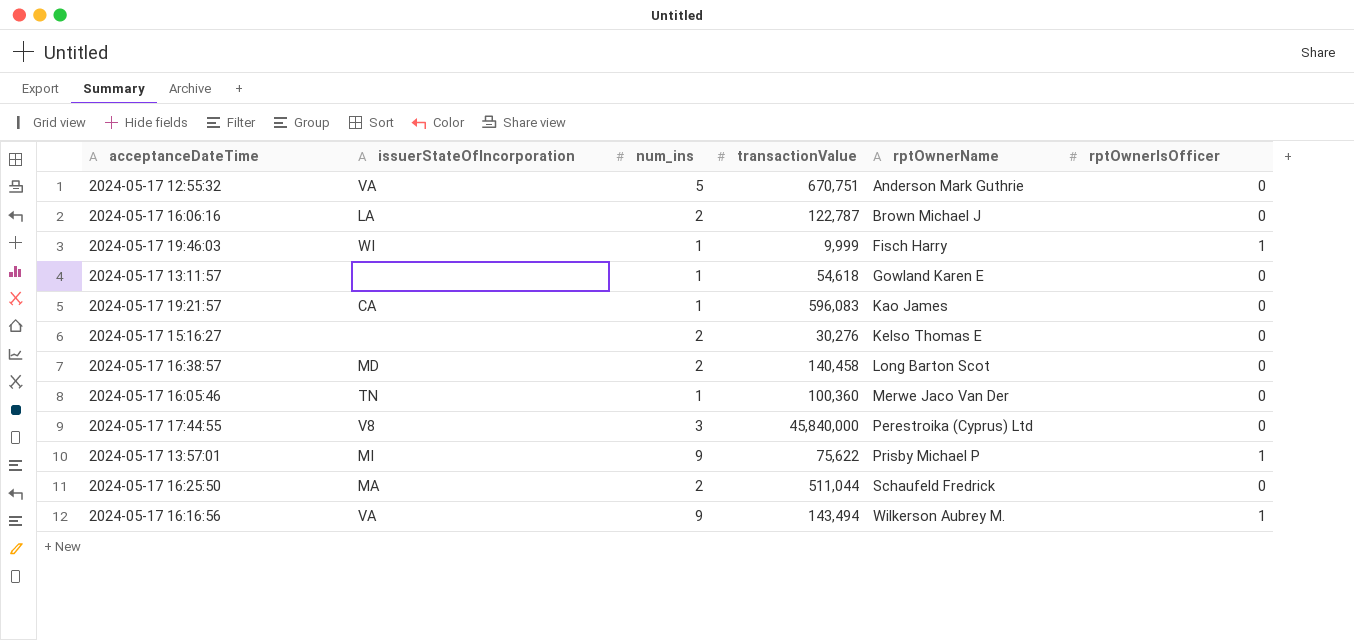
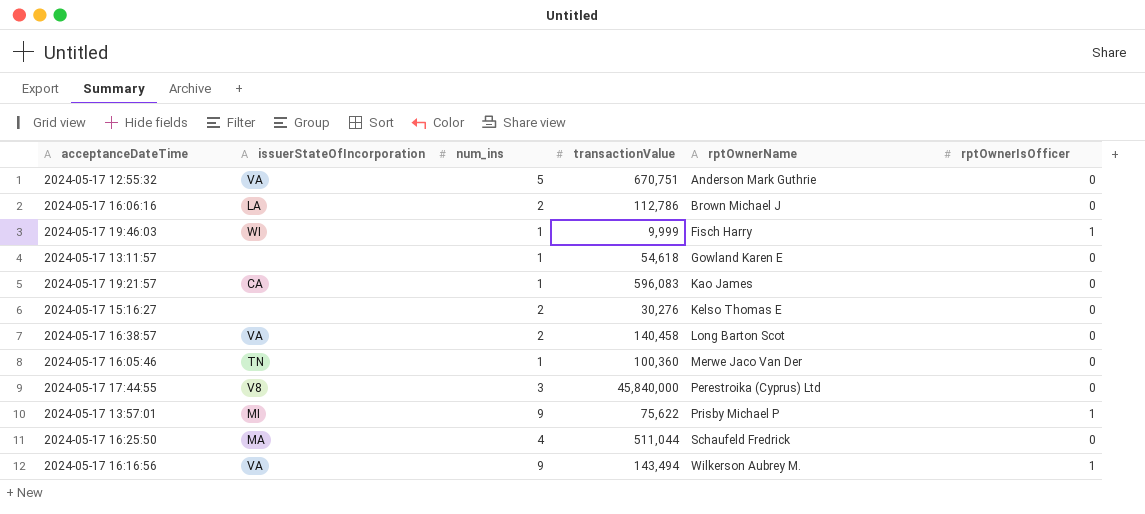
2024-05-17 16:06:16 | transactionValue: 122,787 -> 112,786
2024-05-17 16:38:57 | issuerStateOfIncorporation: MD -> VA
2024-05-17 16:25:50 | num_ins: 2 -> 4

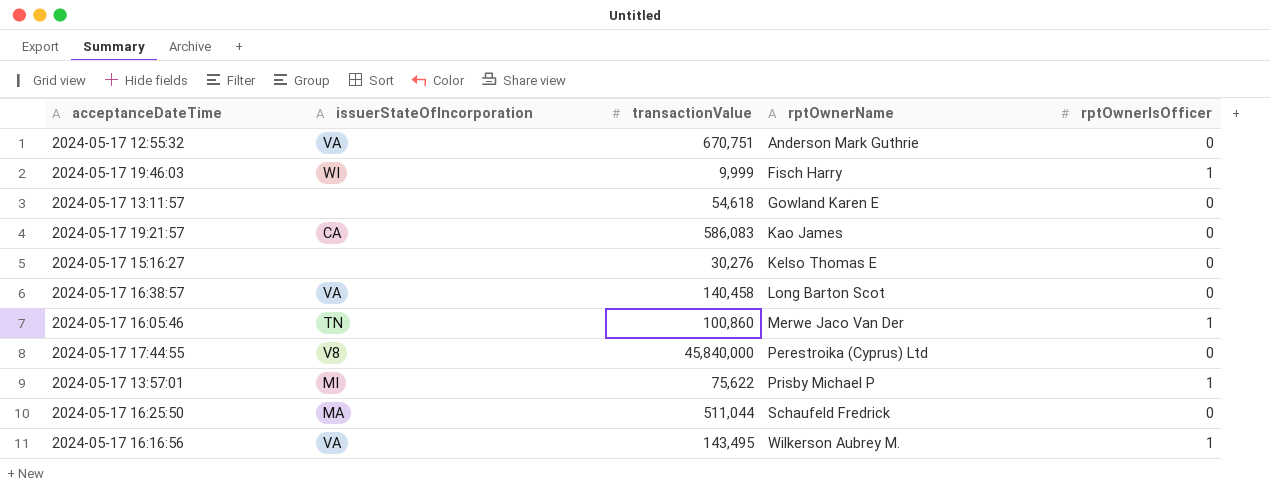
column num_ins | position: 3 -> none
row 2024-05-17 16:06:16: LA | 2 | 112,786 | Brown Michael J | 0 -> none
2024-05-17 19:21:57 | transactionValue: 596,083 -> 586,083
2024-05-17 16:05:46 | transactionValue: 100,360 -> 100,860
2024-05-17 16:05:46 | rptOwnerIsOfficer: 0 -> 1
2024-05-17 16:16:56 | transactionValue: 143,494 -> 143,495

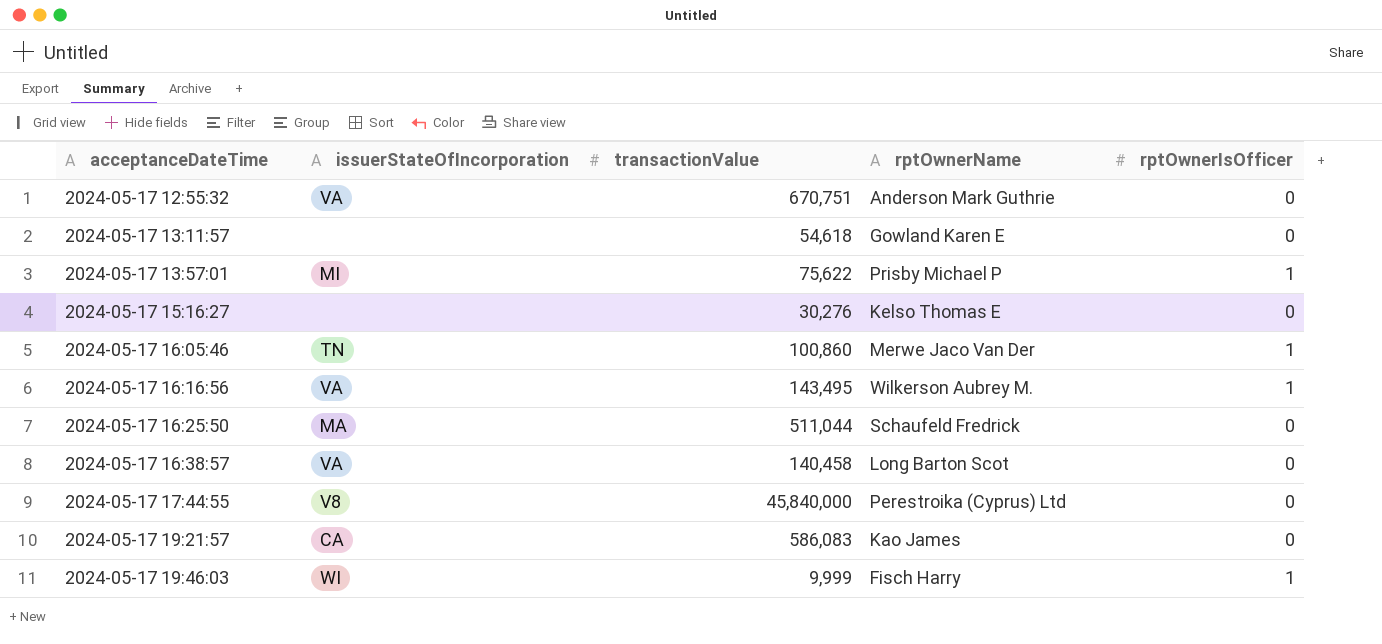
row order: rptOwnerName ascending -> acceptanceDateTime ascending

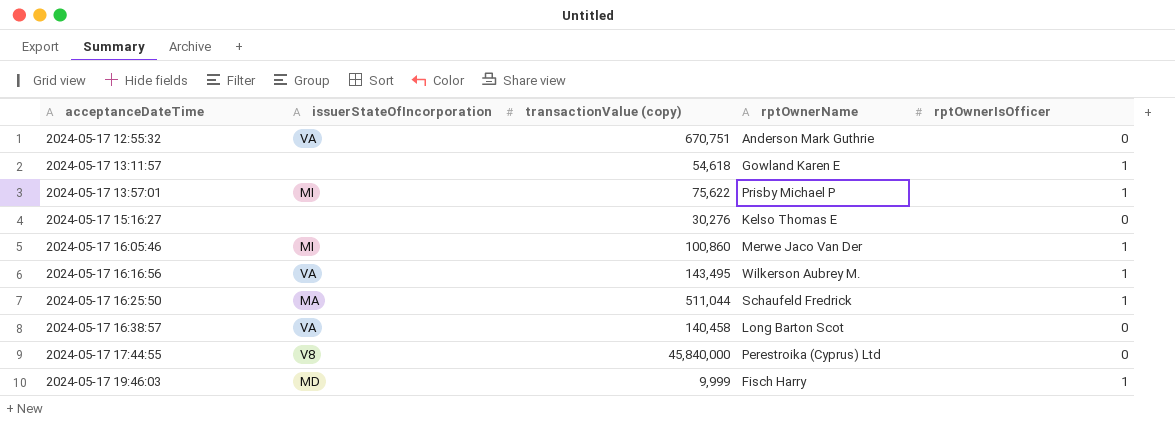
column name: transactionValue -> transactionValue (copy)
row 2024-05-17 19:21:57: CA | 586,083 | Kao James | 0 -> none
2024-05-17 13:11:57 | rptOwnerIsOfficer: 0 -> 1
2024-05-17 16:05:46 | issuerStateOfIncorporation: TN -> MI
2024-05-17 16:25:50 | rptOwnerIsOfficer: 0 -> 1
2024-05-17 19:46:03 | issuerStateOfIncorporation: WI -> MD

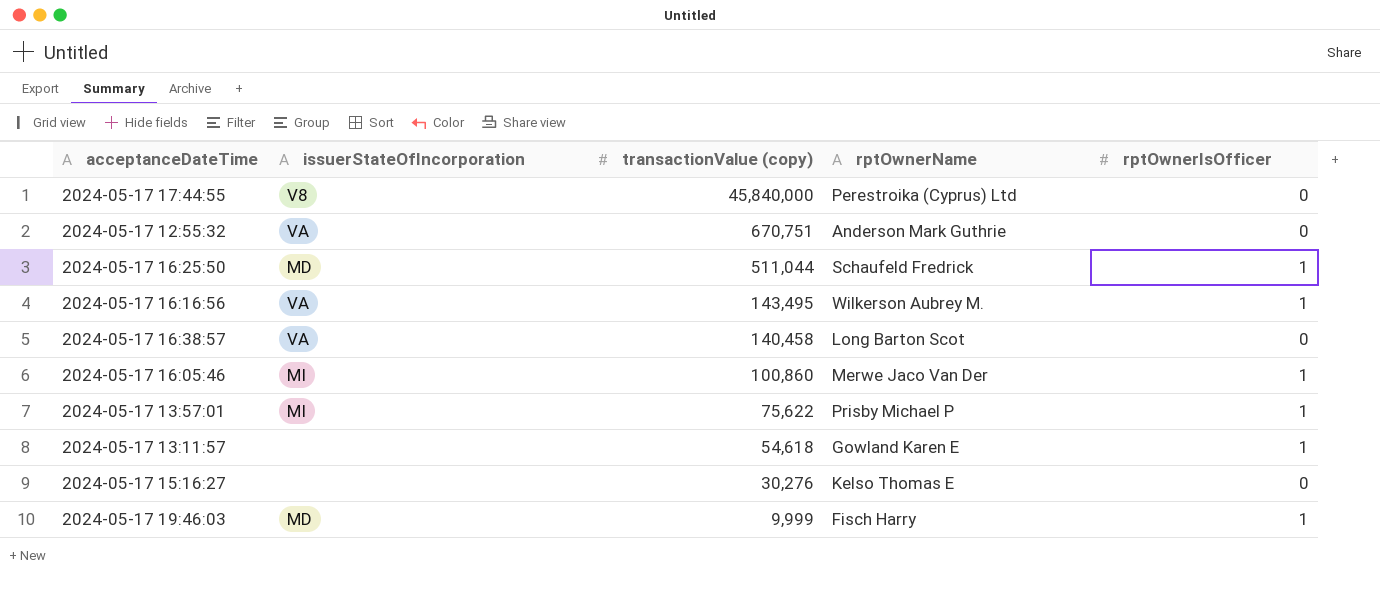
row order: acceptanceDateTime ascending -> transactionValue (copy) descending
2024-05-17 16:25:50 | issuerStateOfIncorporation: MA -> MD

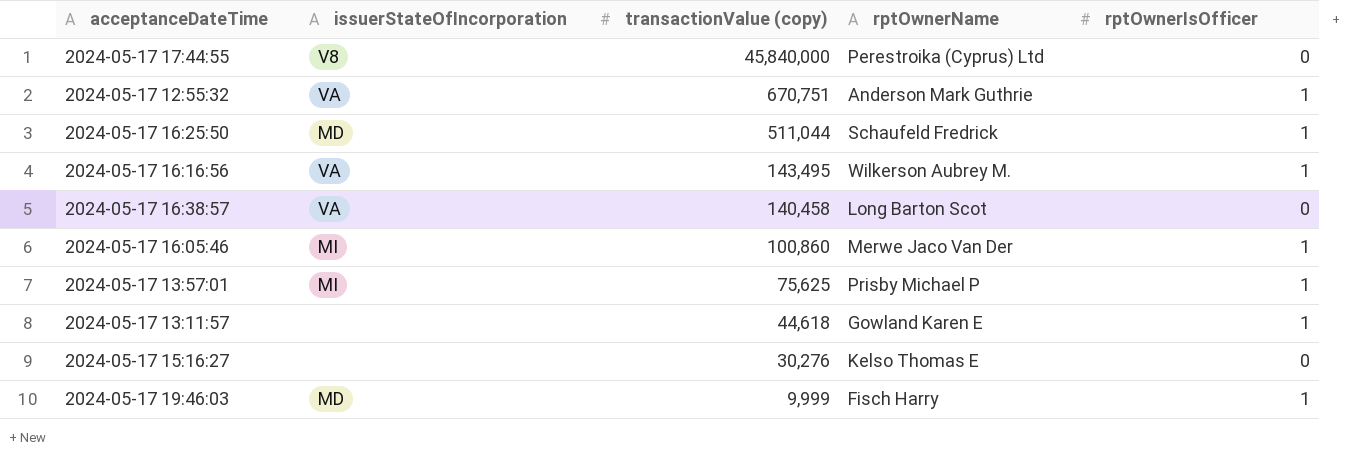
2024-05-17 12:55:32 | rptOwnerIsOfficer: 0 -> 1
2024-05-17 13:57:01 | transactionValue (copy): 75,622 -> 75,625
2024-05-17 13:11:57 | transactionValue (copy): 54,618 -> 44,618

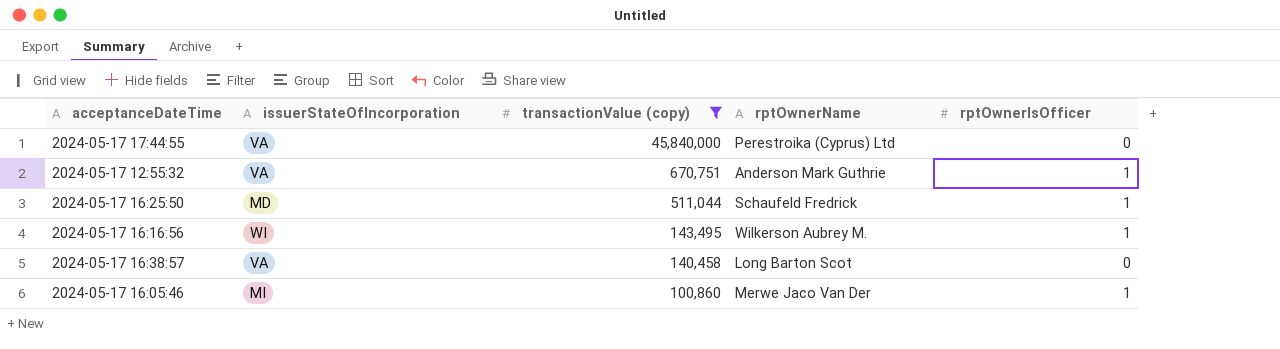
filter: none -> transactionValue (copy) >= 100,860
2024-05-17 17:44:55 | issuerStateOfIncorporation: V8 -> VA
2024-05-17 16:16:56 | issuerStateOfIncorporation: VA -> WI

